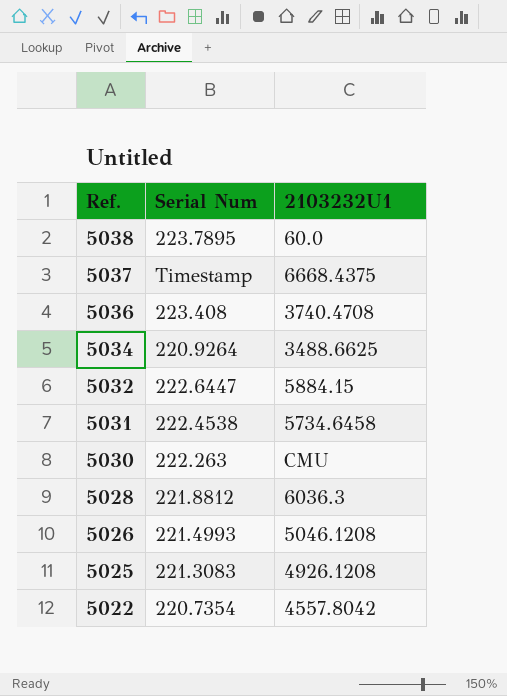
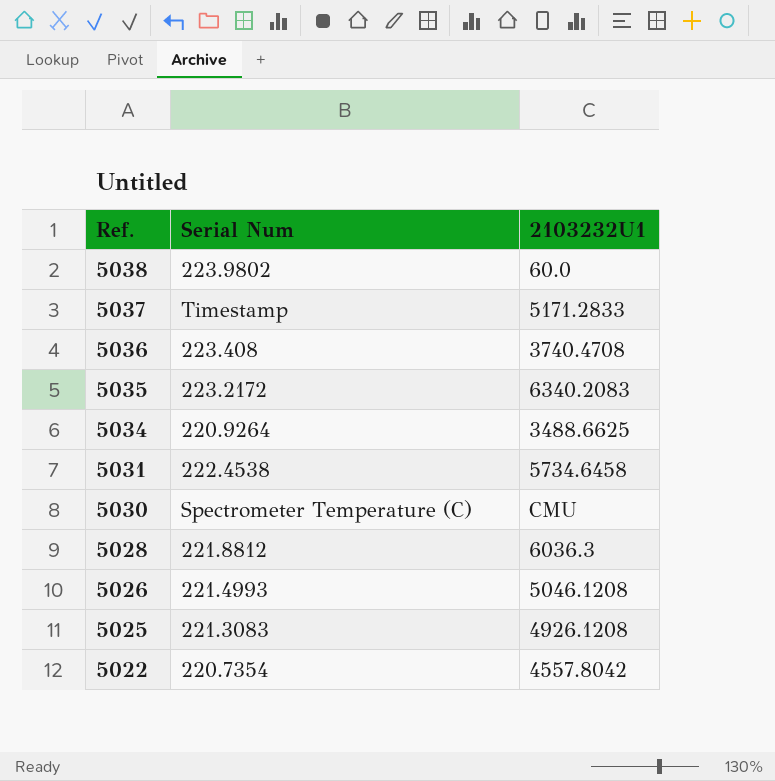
row 5032: 222.6447 | 5884.15 -> none
5038 | Serial Num: 223.7895 -> 223.9802
5037 | 2103232U1: 6668.4375 -> 5171.2833
row 5035: none -> 223.2172 | 6340.2083
5030 | Serial Num: 222.263 -> Spectrometer Temperature (C)

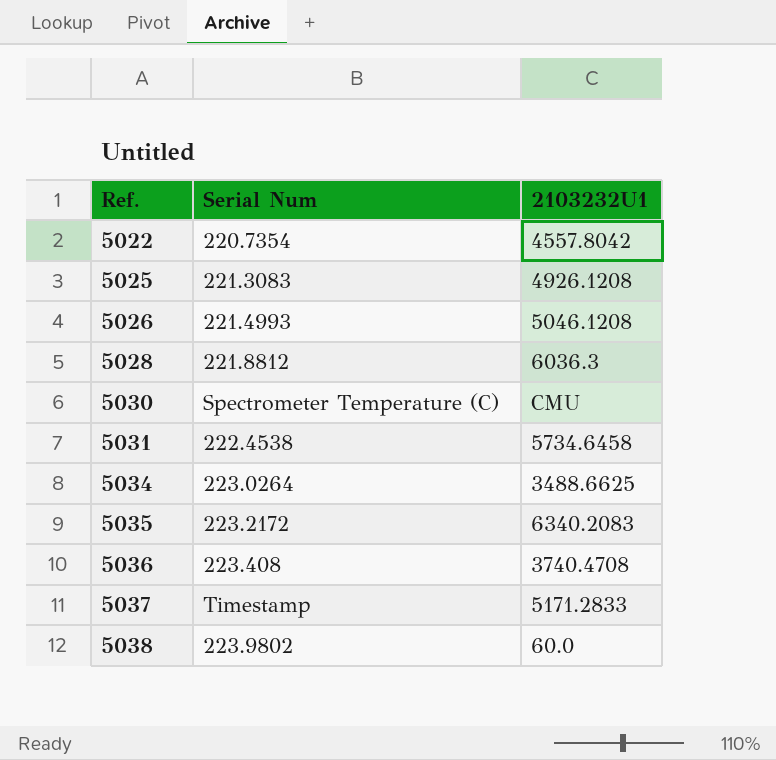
row order: Ref. descending -> Ref. ascending
5034 | Serial Num: 220.9264 -> 223.0264

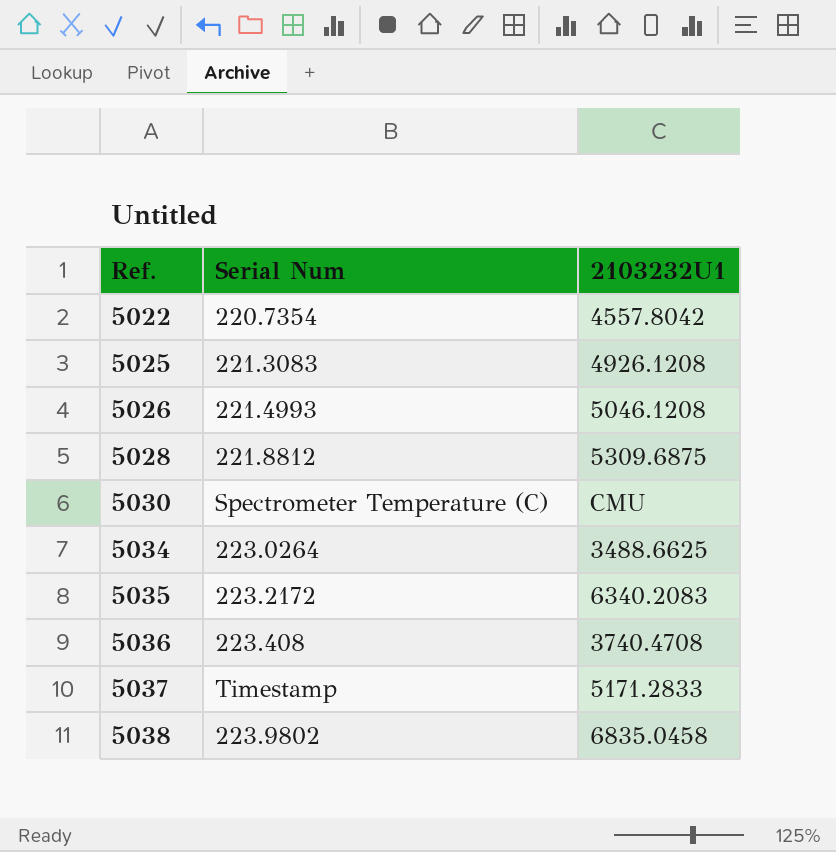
row 5031: 222.4538 | 5734.6458 -> none
5028 | 2103232U1: 6036.3 -> 5309.6875
5038 | 2103232U1: 60.0 -> 6835.0458

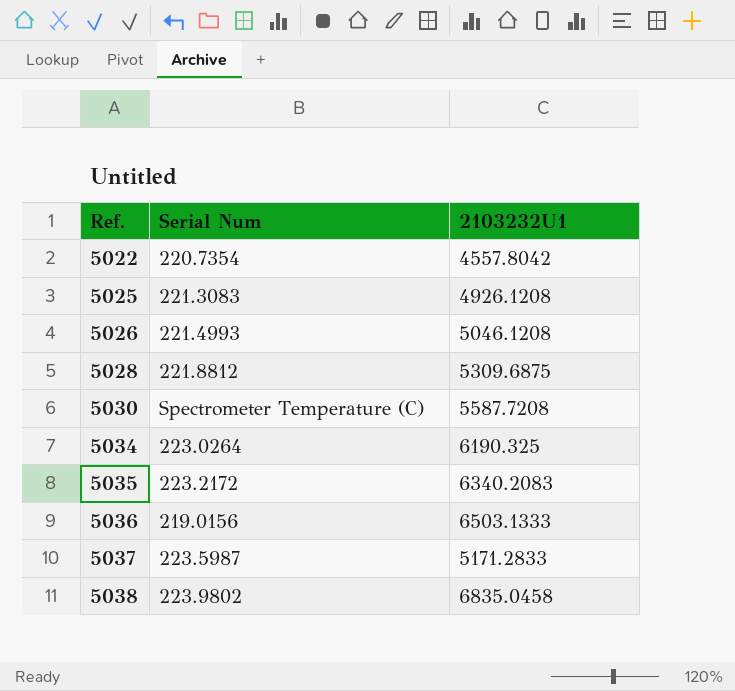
5030 | 2103232U1: CMU -> 5587.7208
5034 | 2103232U1: 3488.6625 -> 6190.325
5036 | Serial Num: 223.408 -> 219.0156
5036 | 2103232U1: 3740.4708 -> 6503.1333
5037 | Serial Num: Timestamp -> 223.5987

